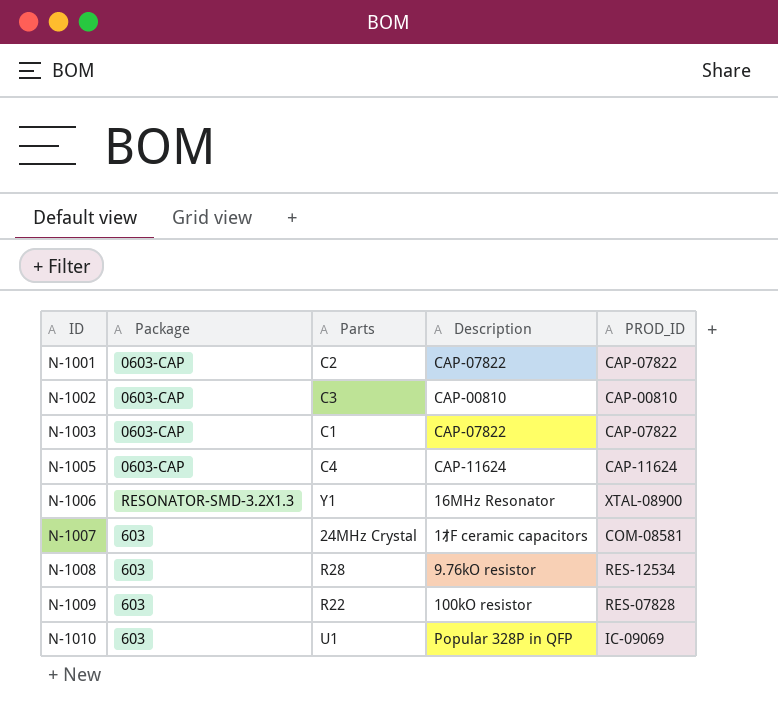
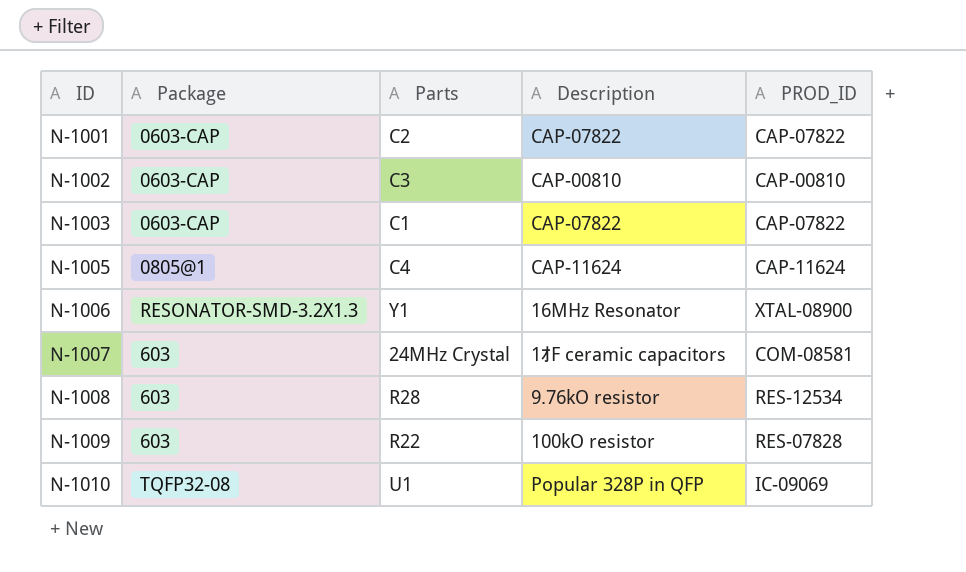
N-1005 | Package: 0603-CAP -> 0805@1
N-1010 | Package: 603 -> TQFP32-08

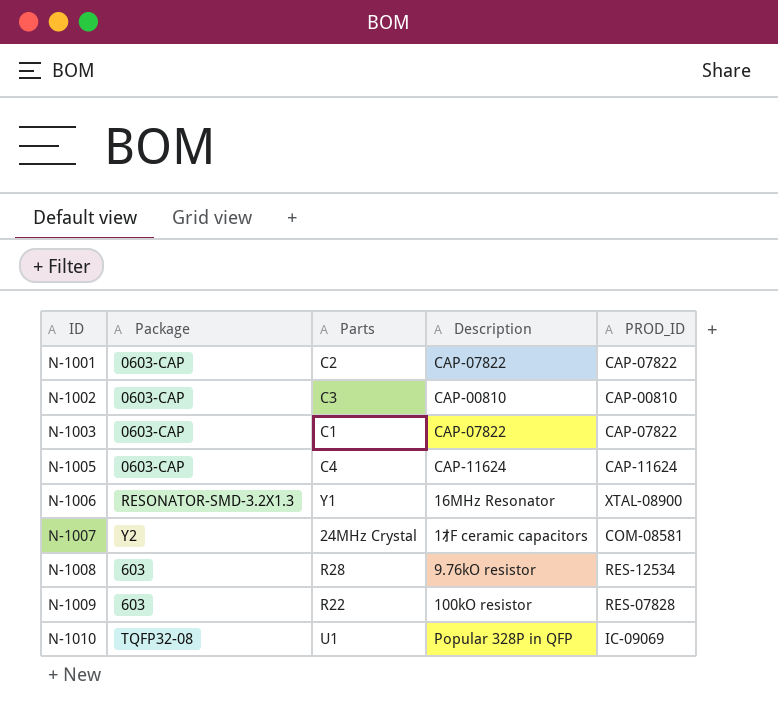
N-1005 | Package: 0805@1 -> 0603-CAP
N-1007 | Package: 603 -> Y2

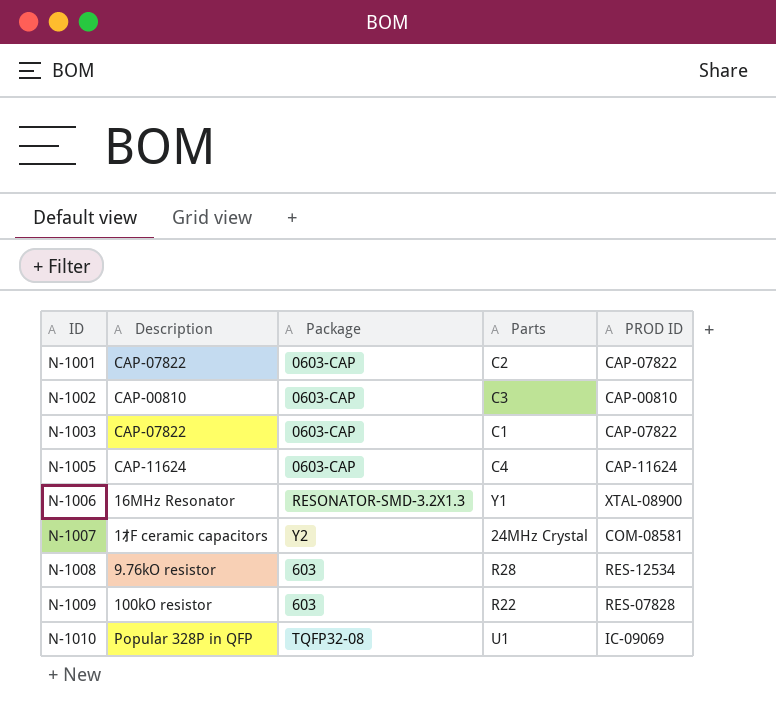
column Description | position: 4 -> 2
column name: PROD_ID -> PROD ID

